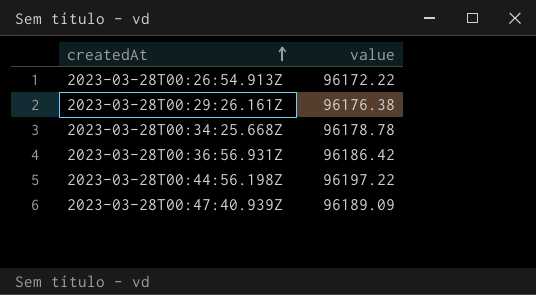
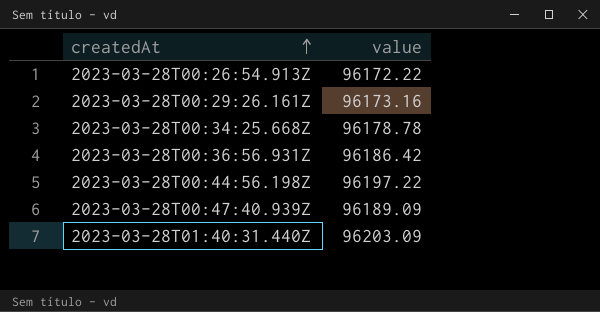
2023-03-28T00:29:26.161Z | value: 96176.38 -> 96173.16
row 2023-03-28T01:40:31.440Z: none -> 96203.09

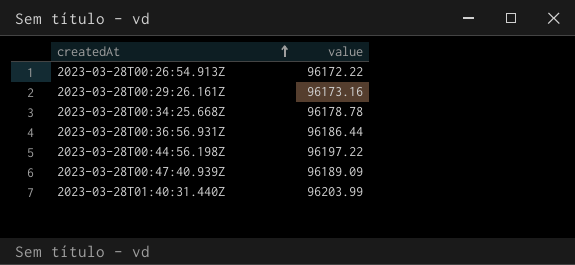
2023-03-28T00:36:56.931Z | value: 96186.42 -> 96186.44
2023-03-28T01:40:31.440Z | value: 96203.09 -> 96203.99

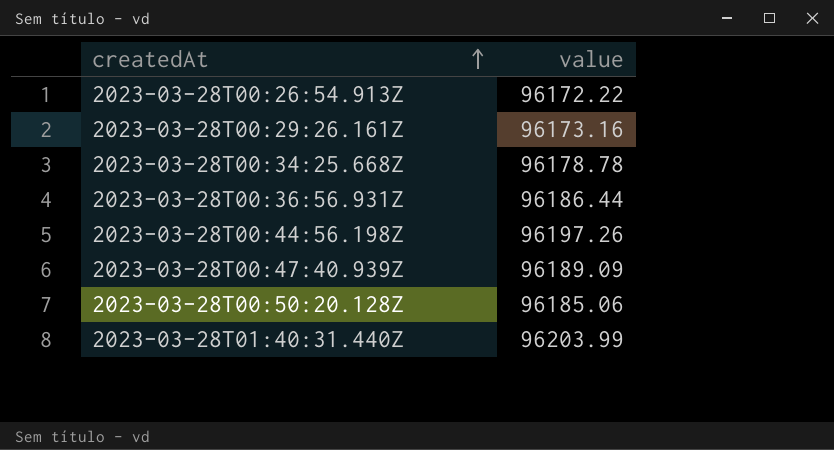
2023-03-28T00:44:56.198Z | value: 96197.22 -> 96197.26
row 2023-03-28T00:50:20.128Z: none -> 96185.06

